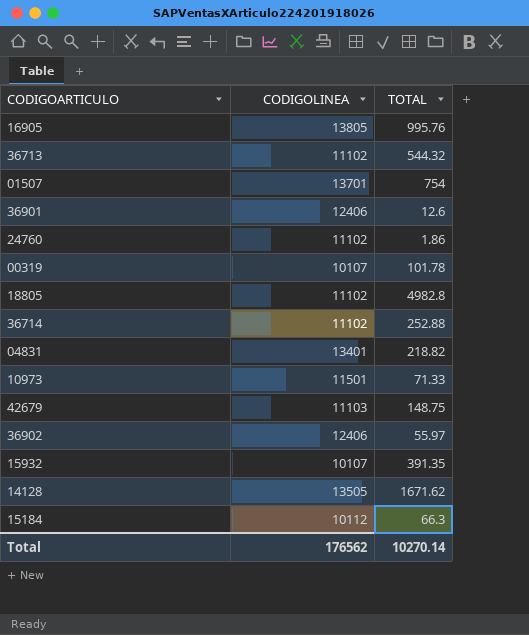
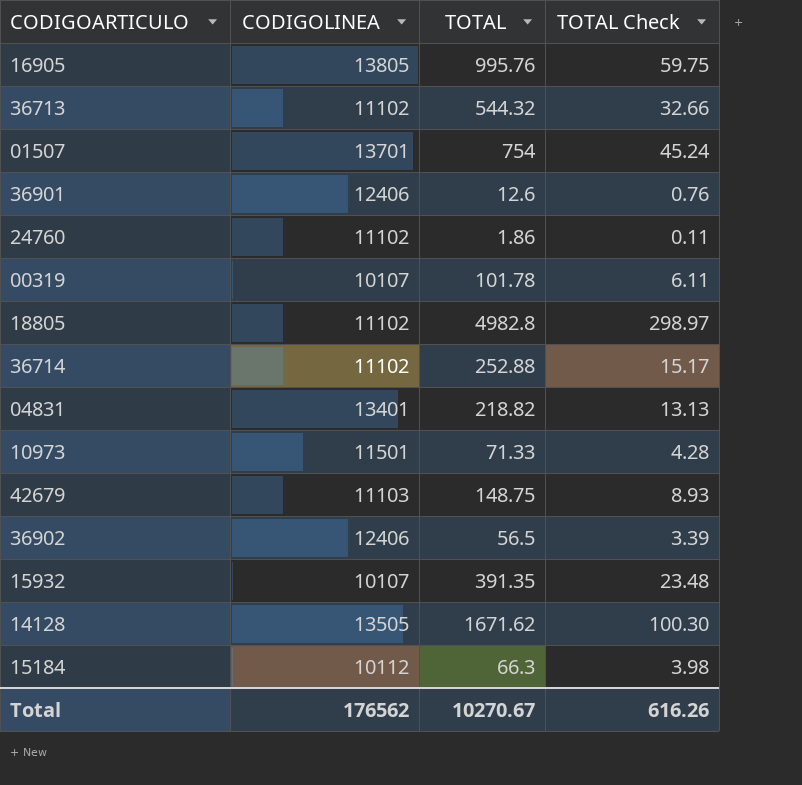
column TOTAL Check | formula: none -> [TOTAL] * 0.06
36902 | TOTAL: 55.97 -> 56.5
Total | TOTAL: 10270.14 -> 10270.67

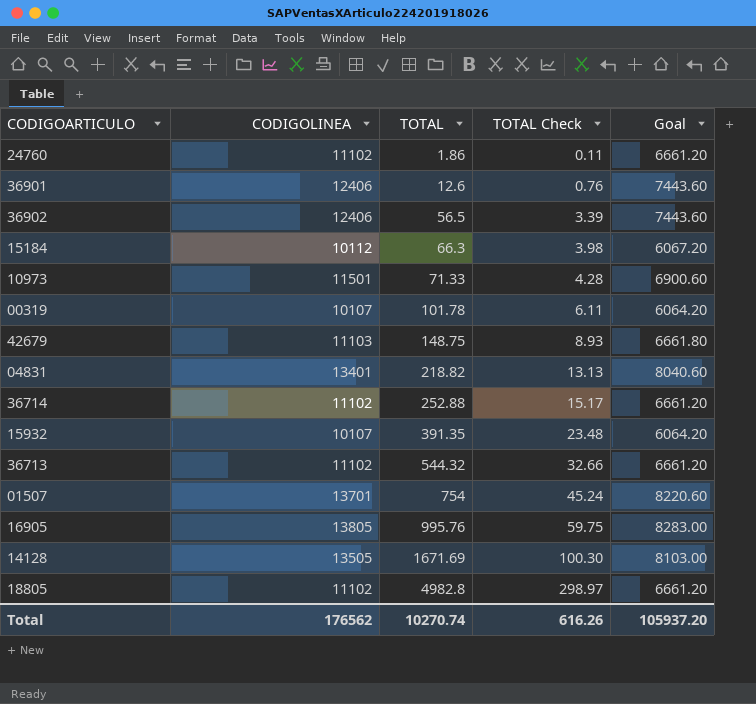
row order: none -> TOTAL ascending
column Goal | formula: none -> [CODIGOLINEA] * 0.6
14128 | TOTAL: 1671.62 -> 1671.69
Total | TOTAL: 10270.67 -> 10270.74

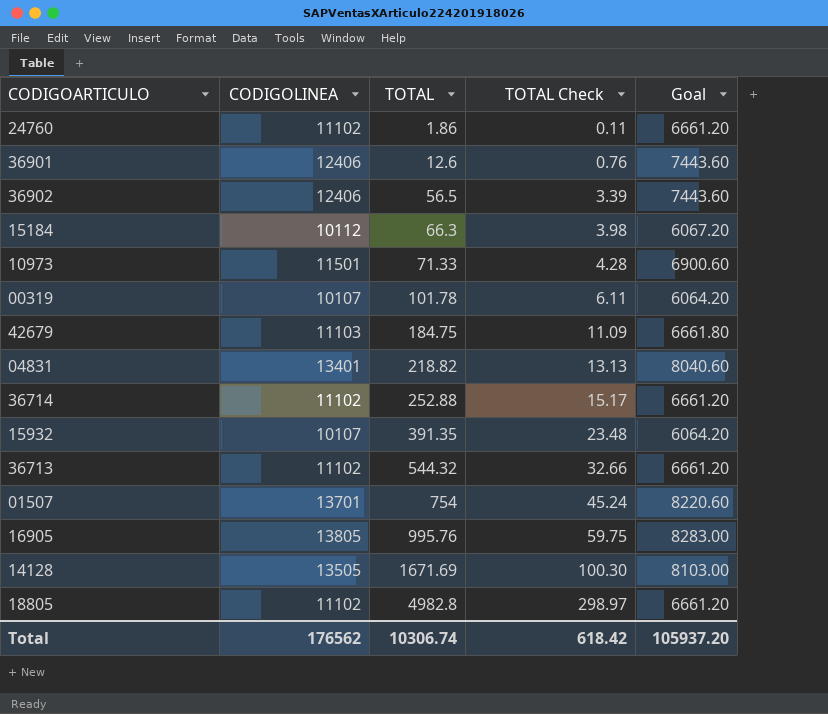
42679 | TOTAL: 148.75 -> 184.75
42679 | TOTAL Check: 8.93 -> 11.09
Total | TOTAL: 10270.74 -> 10306.74
Total | TOTAL Check: 616.26 -> 618.42

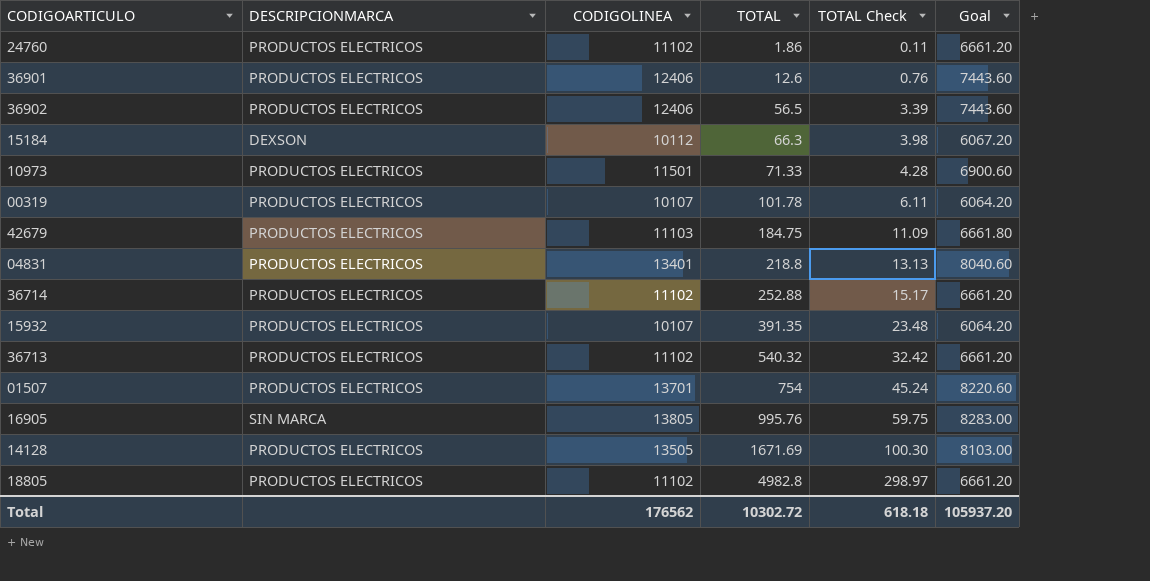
column DESCRIPCIONMARCA | position: none -> 2
04831 | TOTAL: 218.82 -> 218.8
36713 | TOTAL: 544.32 -> 540.32
36713 | TOTAL Check: 32.66 -> 32.42
Total | TOTAL: 10306.74 -> 10302.72
Total | TOTAL Check: 618.42 -> 618.18

